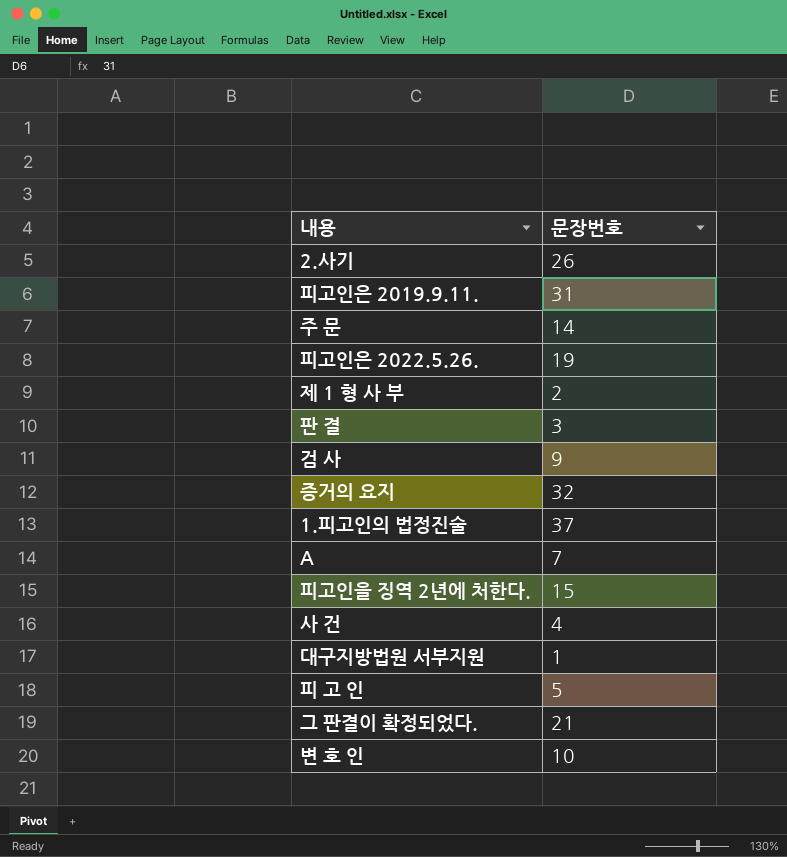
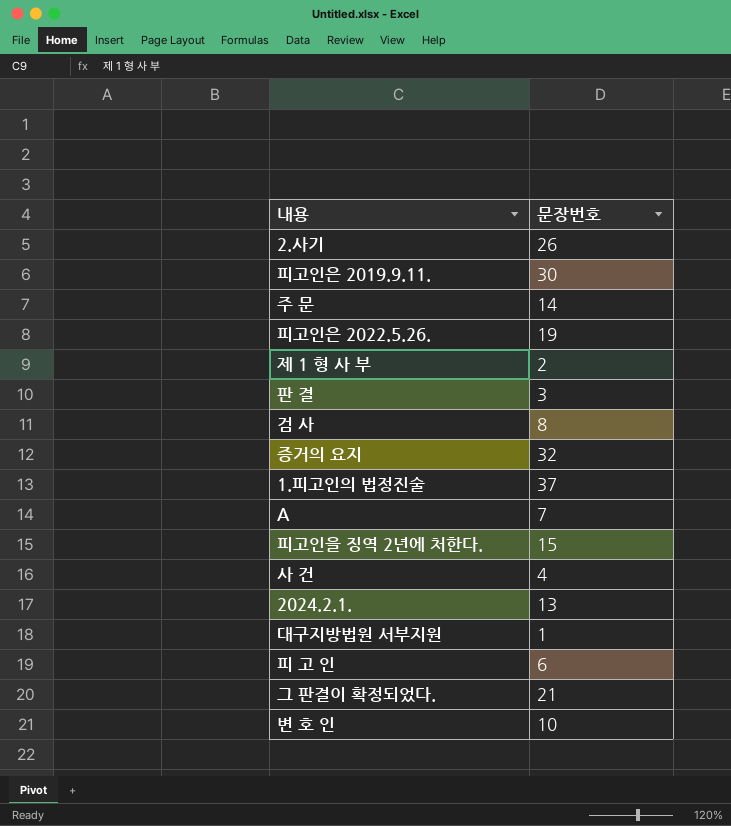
피고인은 2019.9.11. | 문장번호: 31 -> 30
검 사 | 문장번호: 9 -> 8
row 2024.2.1.: none -> 13
피 고 인 | 문장번호: 5 -> 6

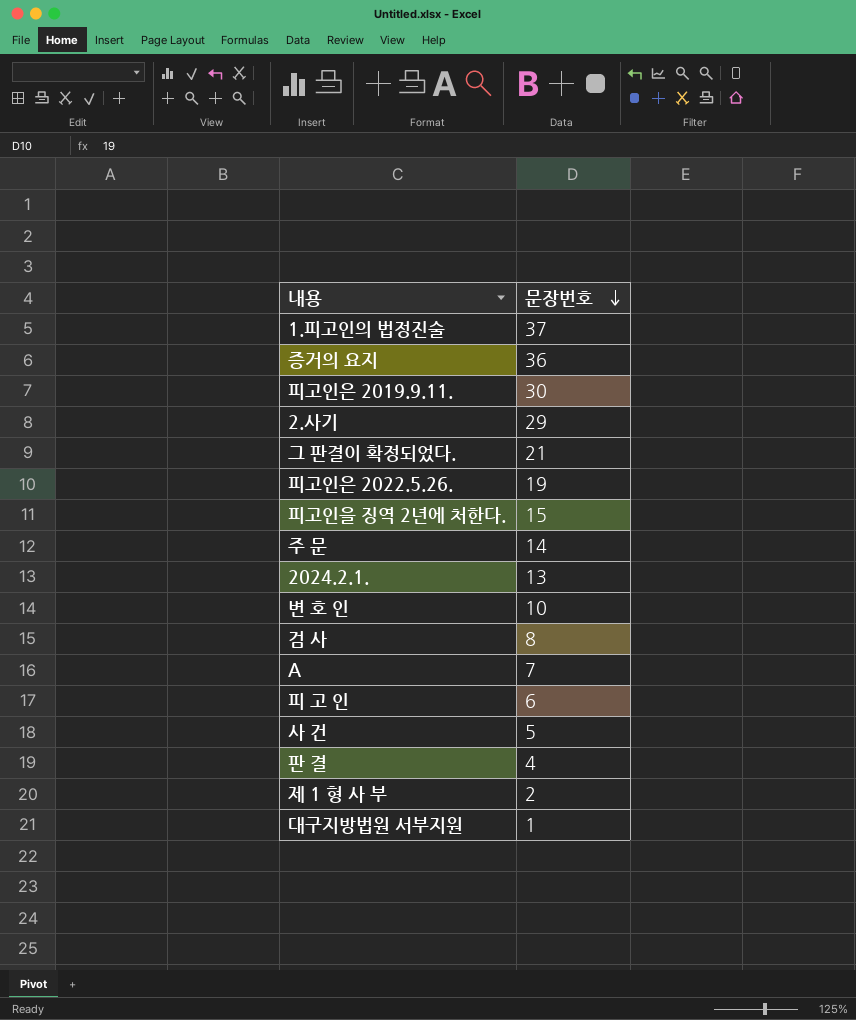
row order: none -> 문장번호 descending
증거의 요지 | 문장번호: 32 -> 36
2.사기 | 문장번호: 26 -> 29
사 건 | 문장번호: 4 -> 5
판 결 | 문장번호: 3 -> 4

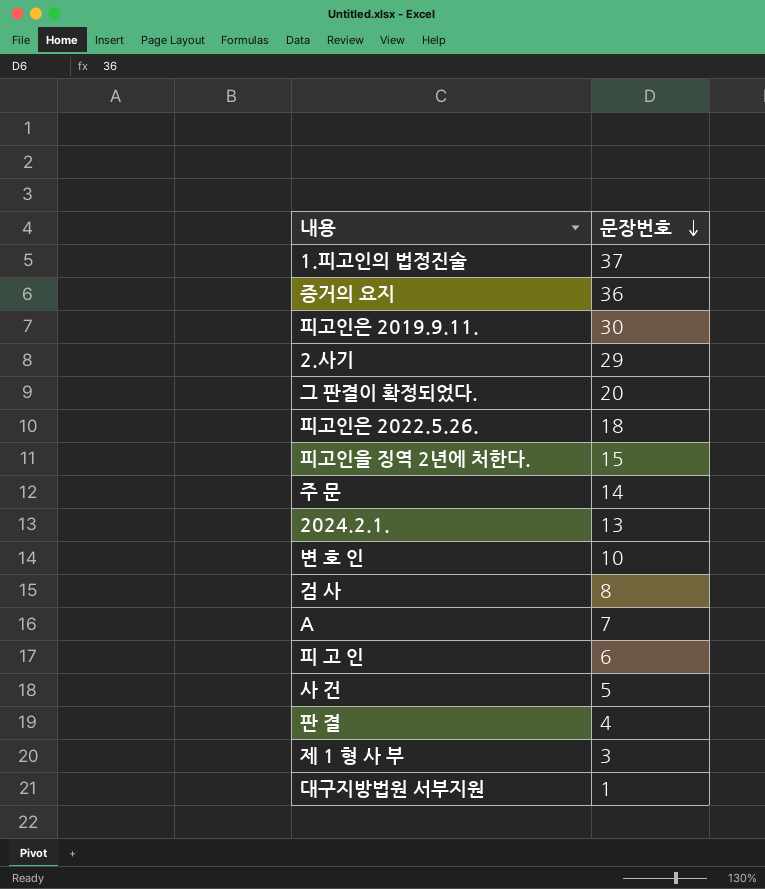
그 판결이 확정되었다. | 문장번호: 21 -> 20
피고인은 2022.5.26. | 문장번호: 19 -> 18
제 1 형 사 부 | 문장번호: 2 -> 3

